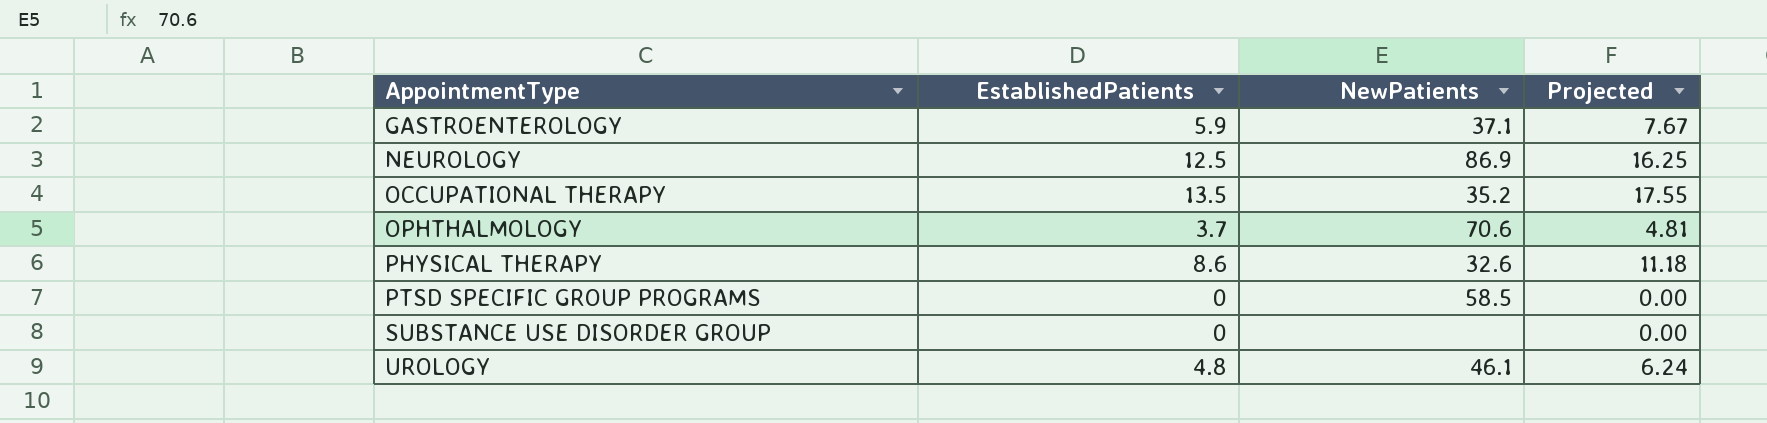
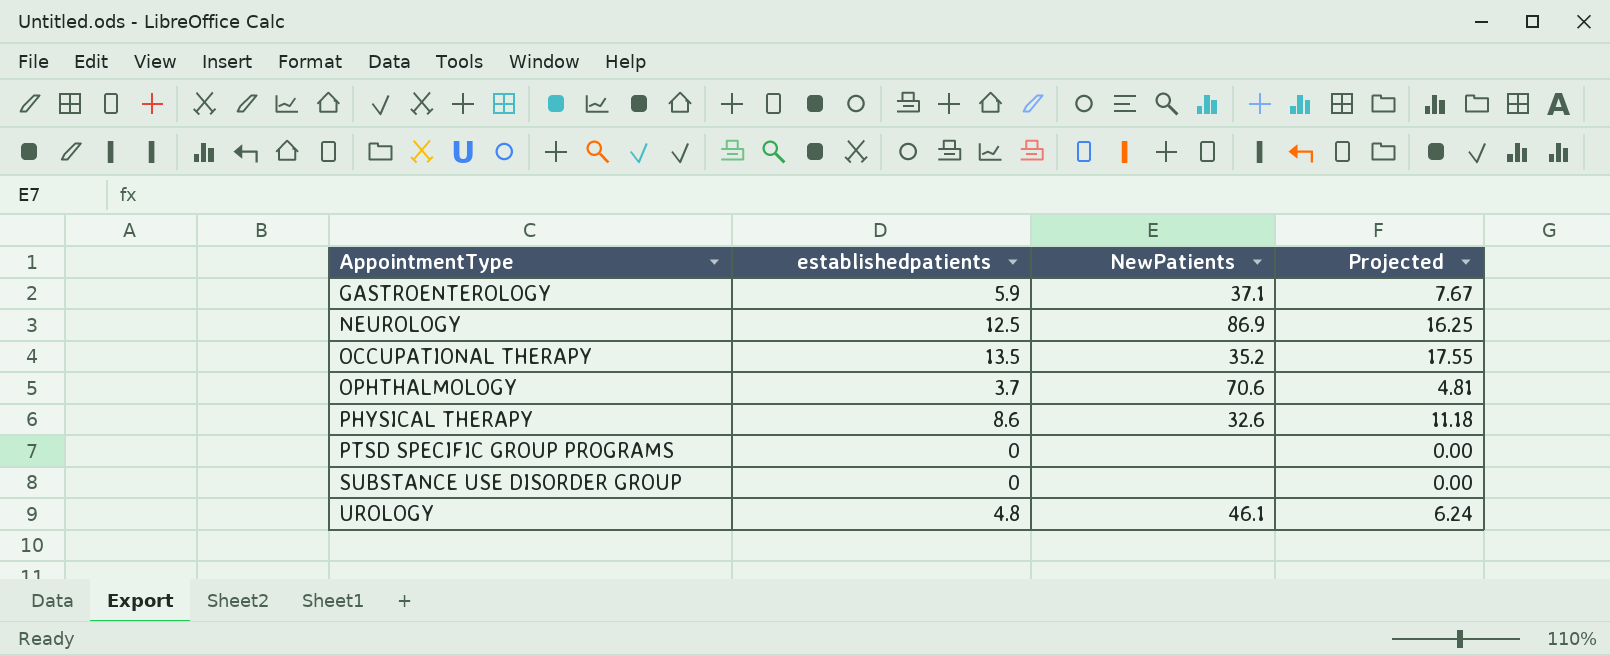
column name: EstablishedPatients -> establishedpatients
PTSD SPECIFIC GROUP PROGRAMS | NewPatients: 58.5 -> none

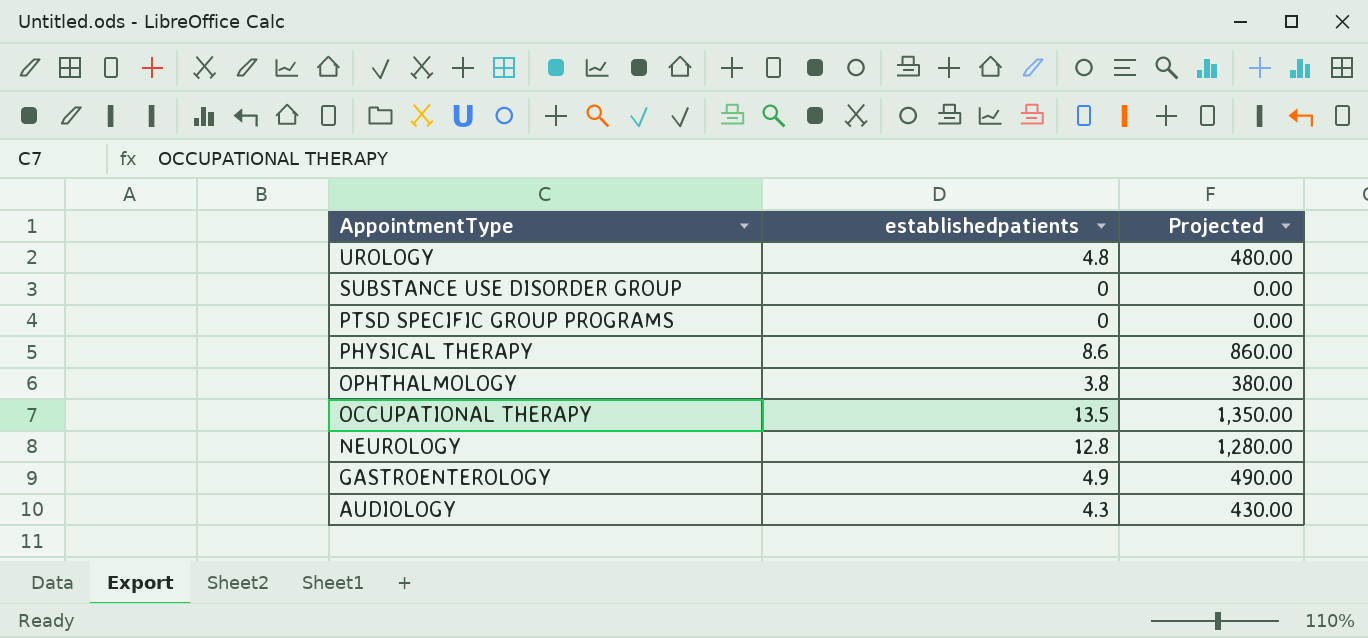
row order: AppointmentType ascending -> AppointmentType descending
column NewPatients | position: 3 -> none
column Projected | formula: [establishedpatients] * 1.3 -> [establishedpatients] * 100
OPHTHALMOLOGY | establishedpatients: 3.7 -> 3.8
NEUROLOGY | establishedpatients: 12.5 -> 12.8
GASTROENTEROLOGY | establishedpatients: 5.9 -> 4.9
row AUDIOLOGY: none -> 4.3 | 430.00

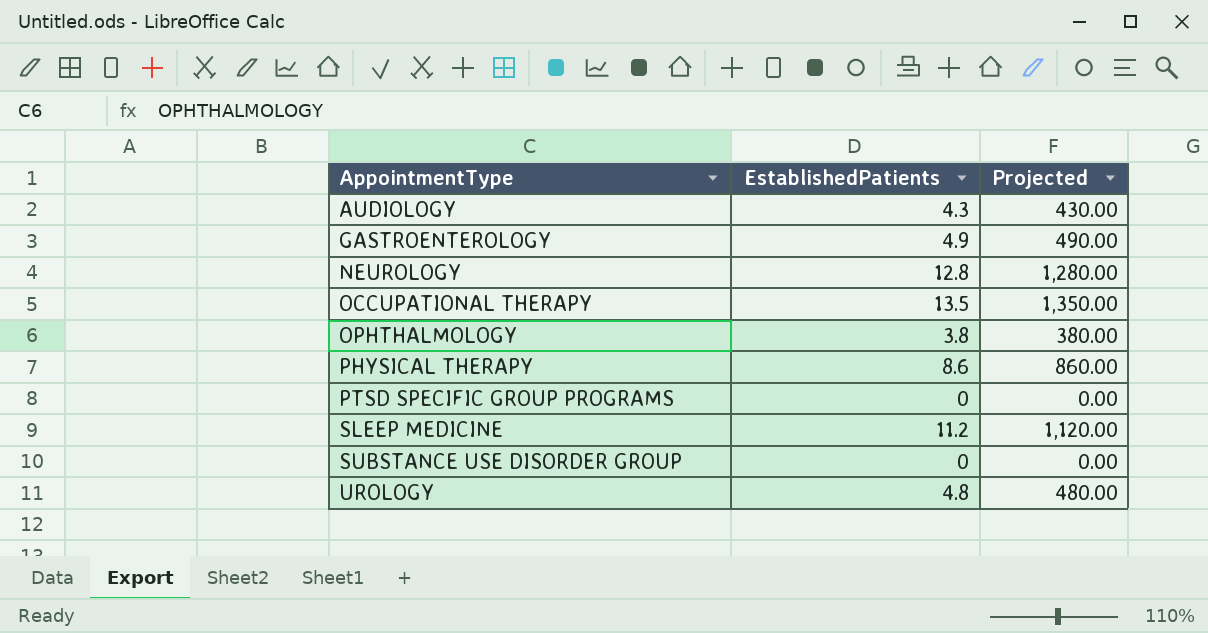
row order: AppointmentType descending -> AppointmentType ascending
column name: establishedpatients -> EstablishedPatients
row SLEEP MEDICINE: none -> 11.2 | 1,120.00

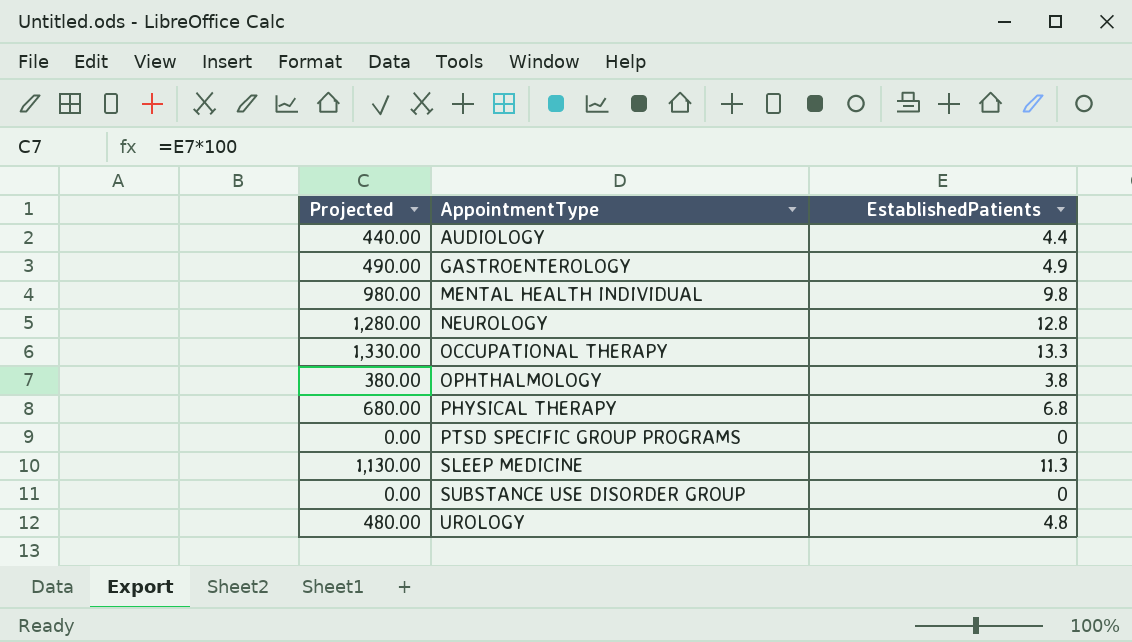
column Projected | position: 3 -> 1
AUDIOLOGY | Projected: 430.00 -> 440.00
AUDIOLOGY | EstablishedPatients: 4.3 -> 4.4
row MENTAL HEALTH INDIVIDUAL: none -> 980.00 | 9.8
OCCUPATIONAL THERAPY | Projected: 1,350.00 -> 1,330.00
OCCUPATIONAL THERAPY | EstablishedPatients: 13.5 -> 13.3
PHYSICAL THERAPY | Projected: 860.00 -> 680.00
PHYSICAL THERAPY | EstablishedPatients: 8.6 -> 6.8
SLEEP MEDICINE | Projected: 1,120.00 -> 1,130.00
SLEEP MEDICINE | EstablishedPatients: 11.2 -> 11.3

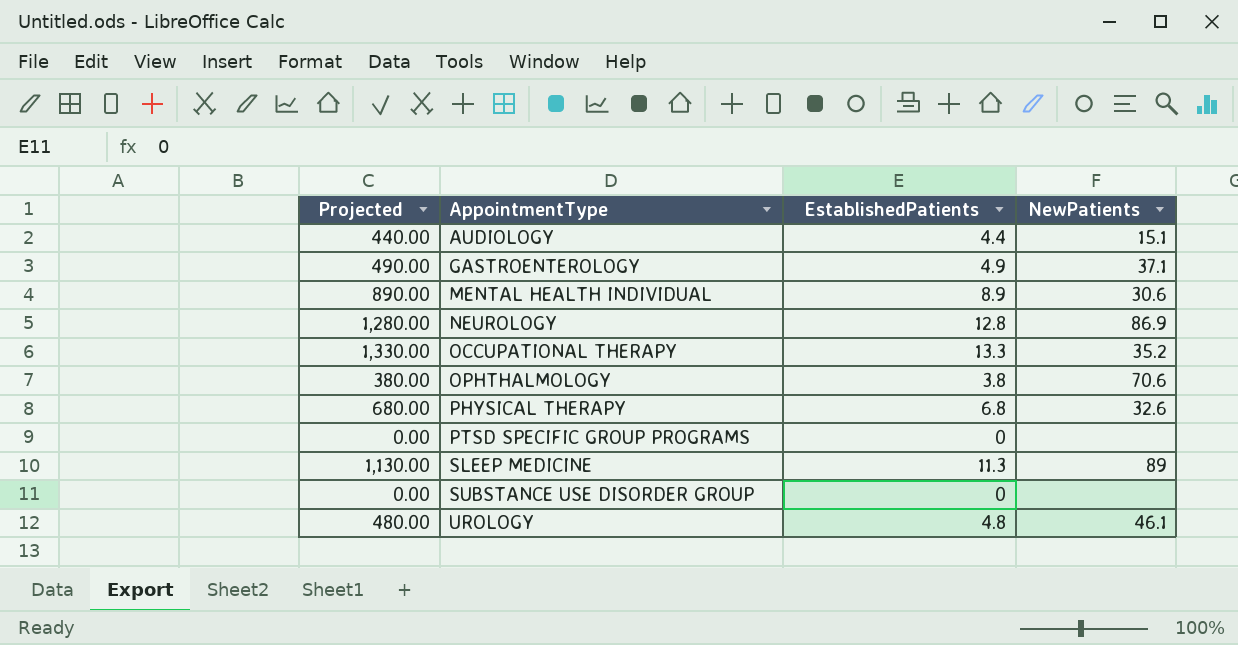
column NewPatients | position: none -> 4
MENTAL HEALTH INDIVIDUAL | Projected: 980.00 -> 890.00
MENTAL HEALTH INDIVIDUAL | EstablishedPatients: 9.8 -> 8.9

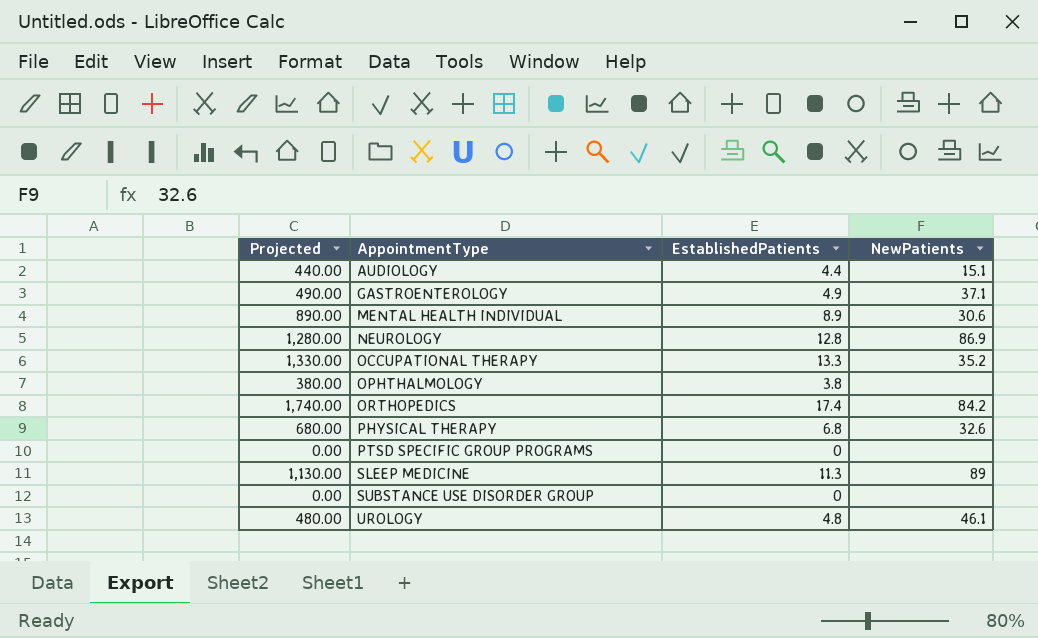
OPHTHALMOLOGY | NewPatients: 70.6 -> none
row ORTHOPEDICS: none -> 1,740.00 | 17.4 | 84.2

